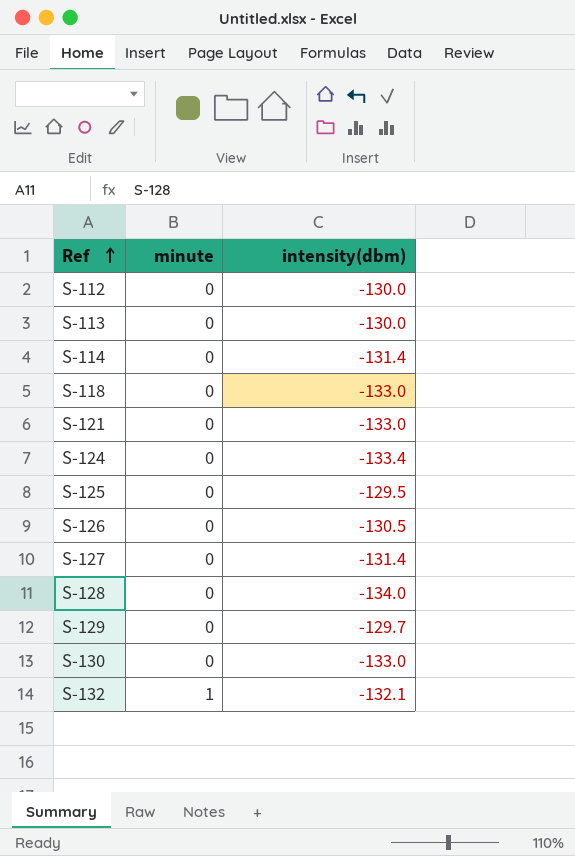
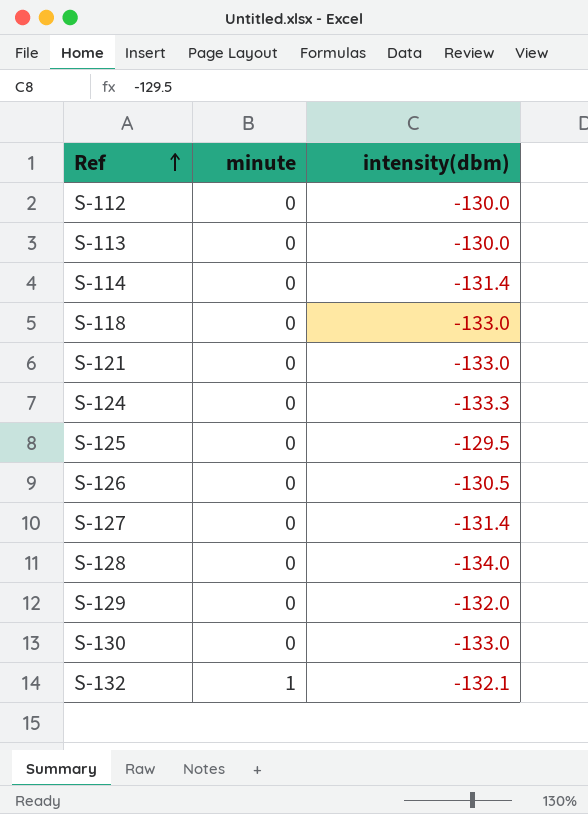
S-124 | intensity(dbm): -133.4 -> -133.3
S-129 | intensity(dbm): -129.7 -> -132.0

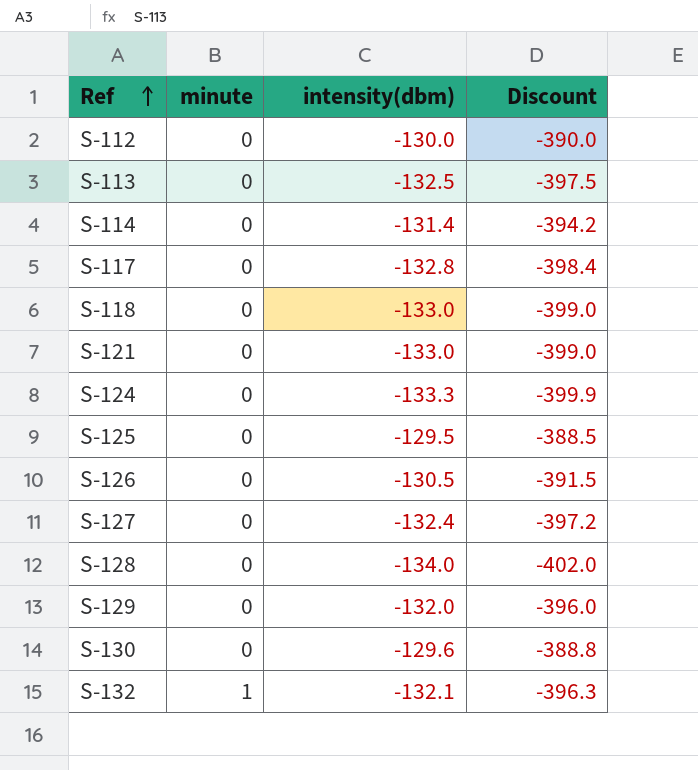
column Discount | formula: none -> [intensity(dbm)] * 3
S-113 | intensity(dbm): -130.0 -> -132.5
row S-117: none -> 0 | -132.8 | -398.4
S-127 | intensity(dbm): -131.4 -> -132.4
S-130 | intensity(dbm): -133.0 -> -129.6

